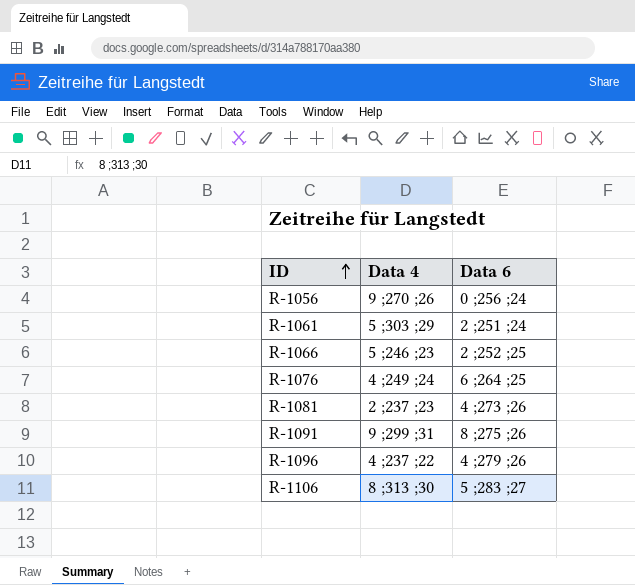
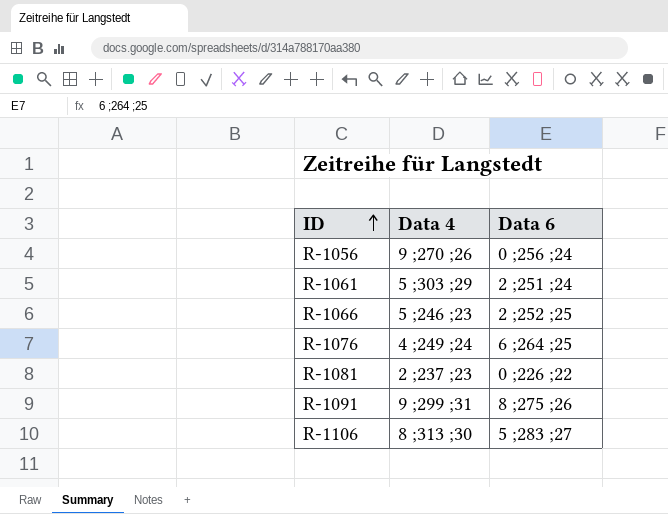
row R-1096: 4 ;237 ;22 | 4 ;279 ;26 -> none
R-1081 | Data 6: 4 ;273 ;26 -> 0 ;226 ;22

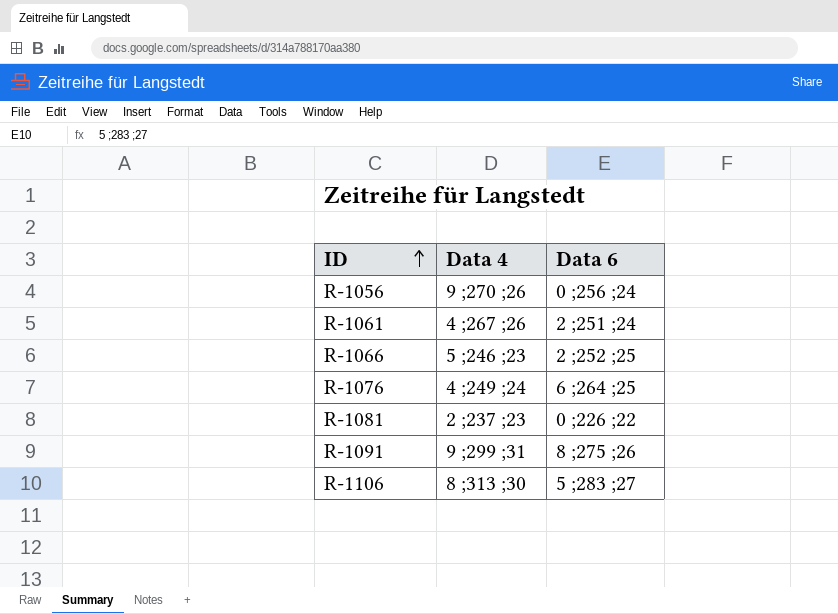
R-1061 | Data 4: 5 ;303 ;29 -> 4 ;267 ;26

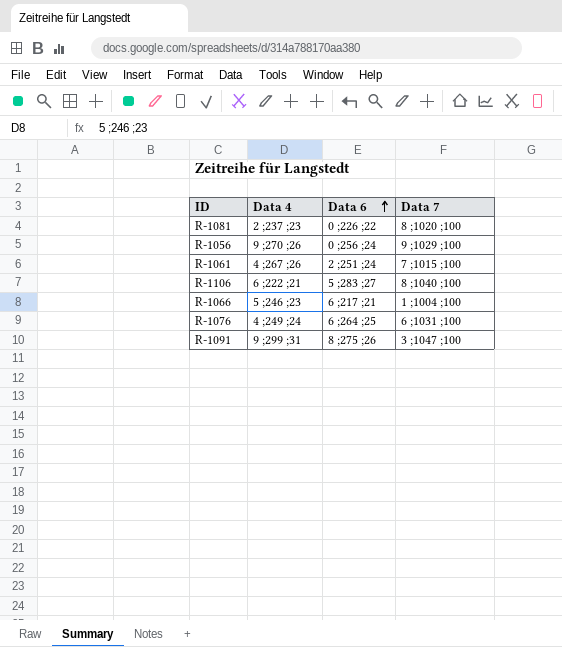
row order: ID ascending -> Data 6 ascending
column Data 7 | position: none -> 4
R-1106 | Data 4: 8 ;313 ;30 -> 6 ;222 ;21
R-1066 | Data 6: 2 ;252 ;25 -> 6 ;217 ;21

